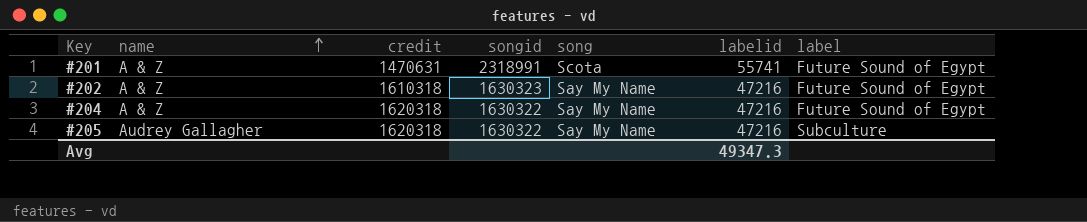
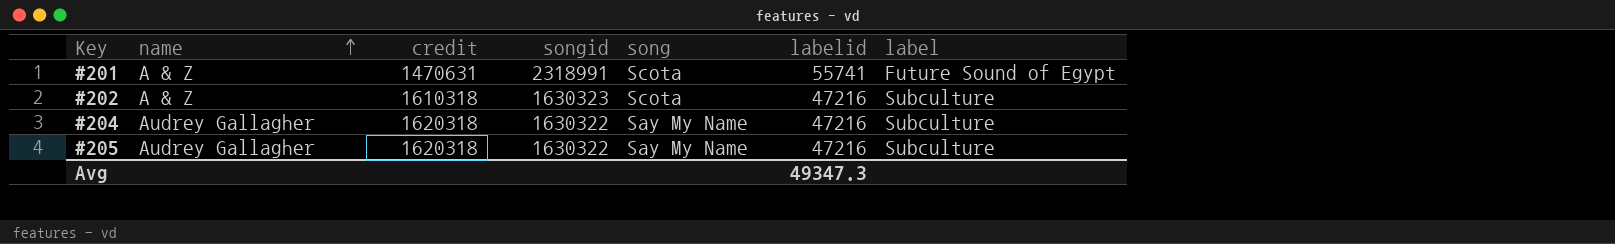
#202 | song: Say My Name -> Scota
#202 | label: Future Sound of Egypt -> Subculture
#204 | name: A & Z -> Audrey Gallagher
#204 | label: Future Sound of Egypt -> Subculture

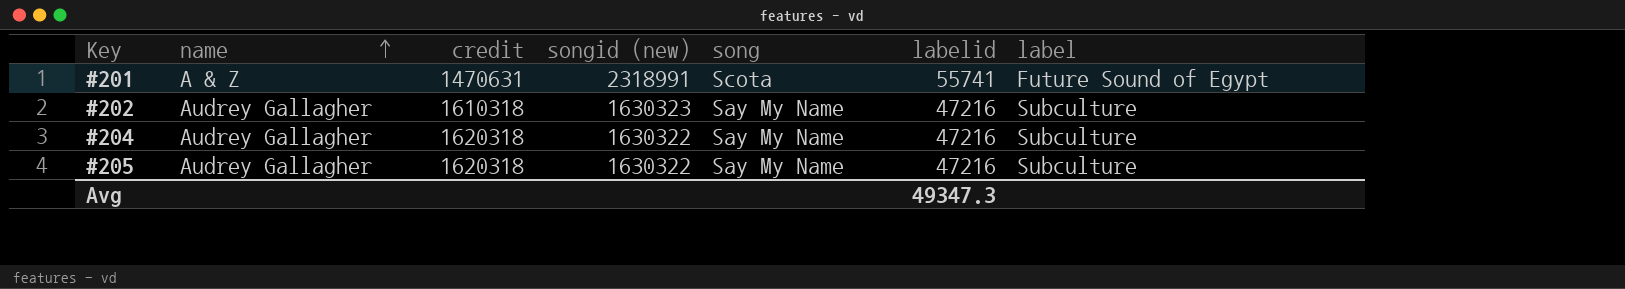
column name: songid -> songid (new)
#202 | name: A & Z -> Audrey Gallagher
#202 | song: Scota -> Say My Name

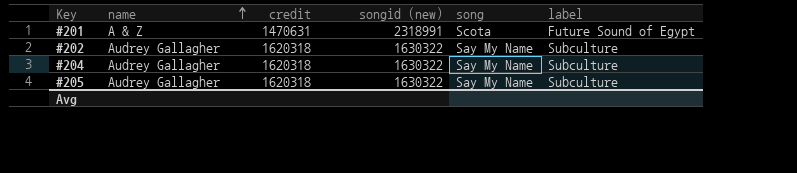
column labelid | position: 6 -> none
#202 | credit: 1610318 -> 1620318
#202 | songid (new): 1630323 -> 1630322

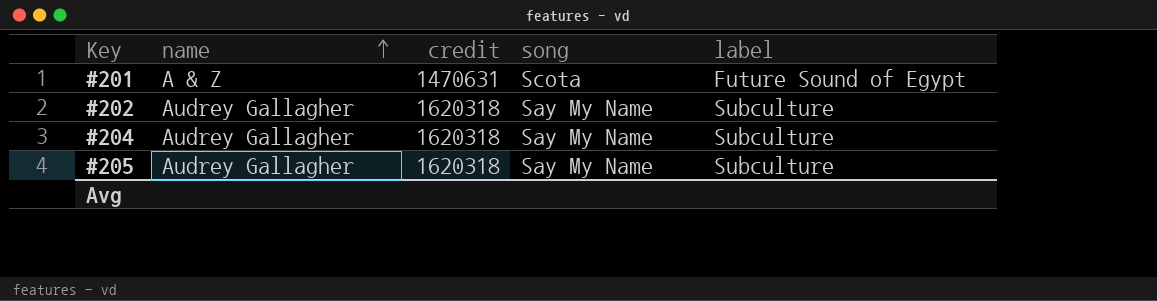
column songid (new) | position: 4 -> none

